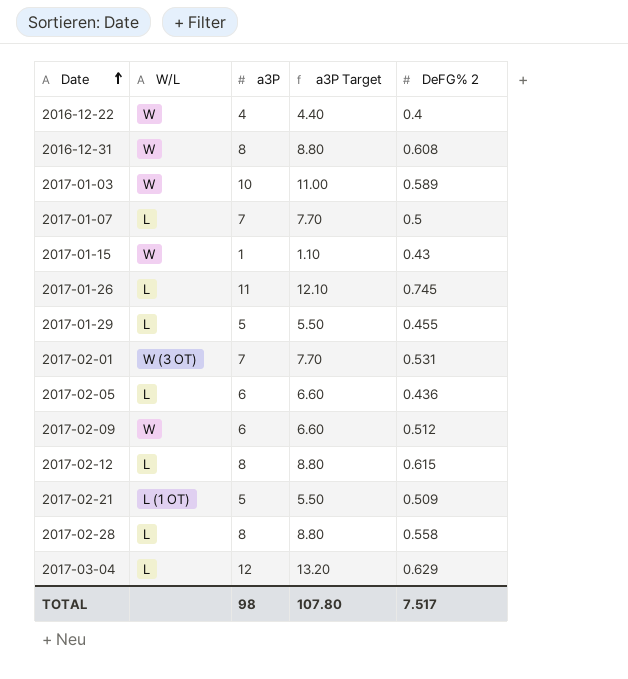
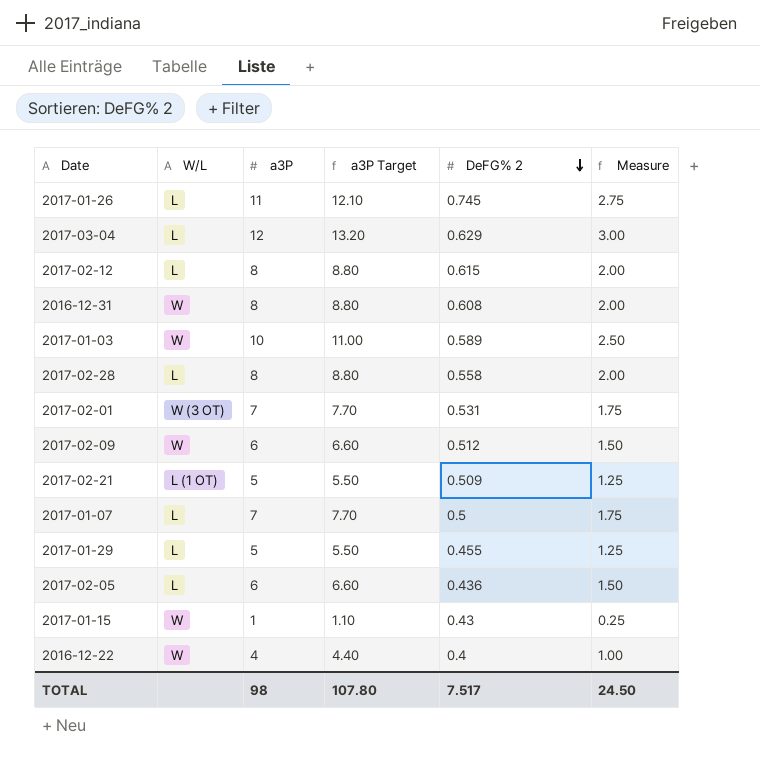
row order: Date ascending -> DeFG% 2 descending
column Measure | formula: none -> [a3P] * 0.25

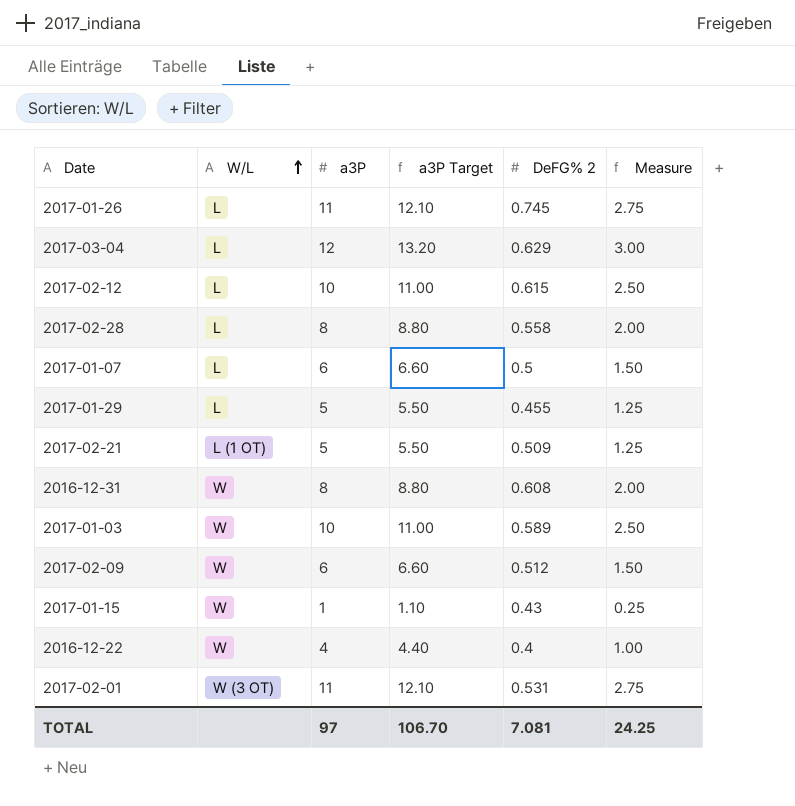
row order: DeFG% 2 descending -> W/L ascending
row 2017-02-05: L | 6 | 6.60 | 0.436 | 1.50 -> none
2017-02-12 | a3P: 8 -> 10
2017-02-12 | a3P Target: 8.80 -> 11.00
2017-02-12 | Measure: 2.00 -> 2.50
2017-01-07 | a3P: 7 -> 6
2017-01-07 | a3P Target: 7.70 -> 6.60
2017-01-07 | Measure: 1.75 -> 1.50
2017-02-01 | a3P: 7 -> 11
2017-02-01 | a3P Target: 7.70 -> 12.10
2017-02-01 | Measure: 1.75 -> 2.75
TOTAL | a3P: 98 -> 97
TOTAL | a3P Target: 107.80 -> 106.70
TOTAL | DeFG% 2: 7.517 -> 7.081
TOTAL | Measure: 24.50 -> 24.25

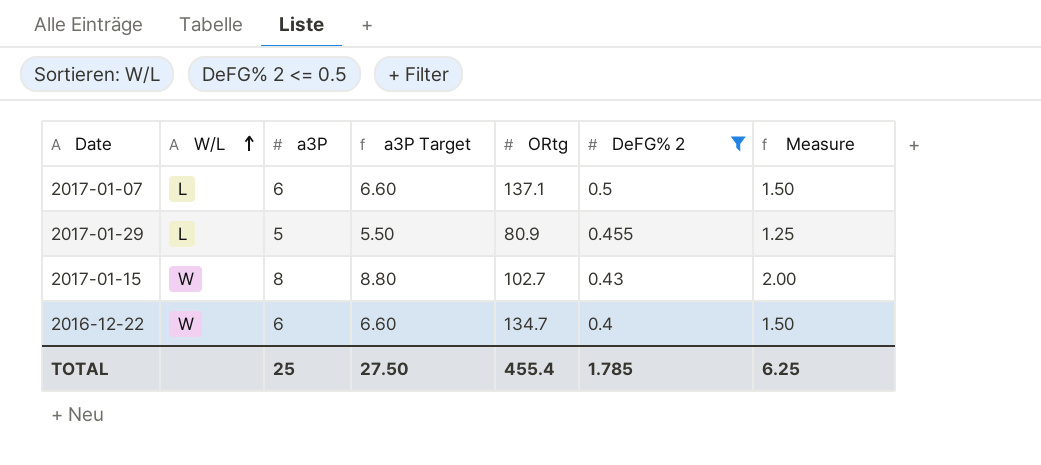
filter: none -> DeFG% 2 <= 0.5
column ORtg | position: none -> 5
2017-01-15 | a3P: 1 -> 8
2017-01-15 | a3P Target: 1.10 -> 8.80
2017-01-15 | Measure: 0.25 -> 2.00
2016-12-22 | a3P: 4 -> 6
2016-12-22 | a3P Target: 4.40 -> 6.60
2016-12-22 | Measure: 1.00 -> 1.50
TOTAL | a3P: 97 -> 25
TOTAL | a3P Target: 106.70 -> 27.50
TOTAL | DeFG% 2: 7.081 -> 1.785
TOTAL | Measure: 24.25 -> 6.25

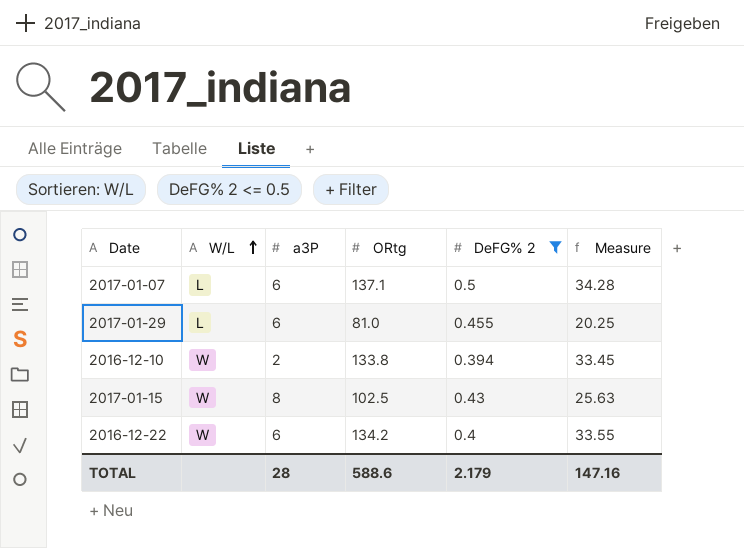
column a3P Target | formula: [a3P] * 1.1 -> none
column Measure | formula: [a3P] * 0.25 -> [ORtg] * 0.25
2017-01-29 | a3P: 5 -> 6
2017-01-29 | ORtg: 80.9 -> 81.0
row 2016-12-10: none -> W | 2 | 133.8 | 0.394 | 33.45
2017-01-15 | ORtg: 102.7 -> 102.5
2016-12-22 | ORtg: 134.7 -> 134.2
TOTAL | a3P: 25 -> 28
TOTAL | ORtg: 455.4 -> 588.6
TOTAL | DeFG% 2: 1.785 -> 2.179
TOTAL | Measure: 6.25 -> 147.16

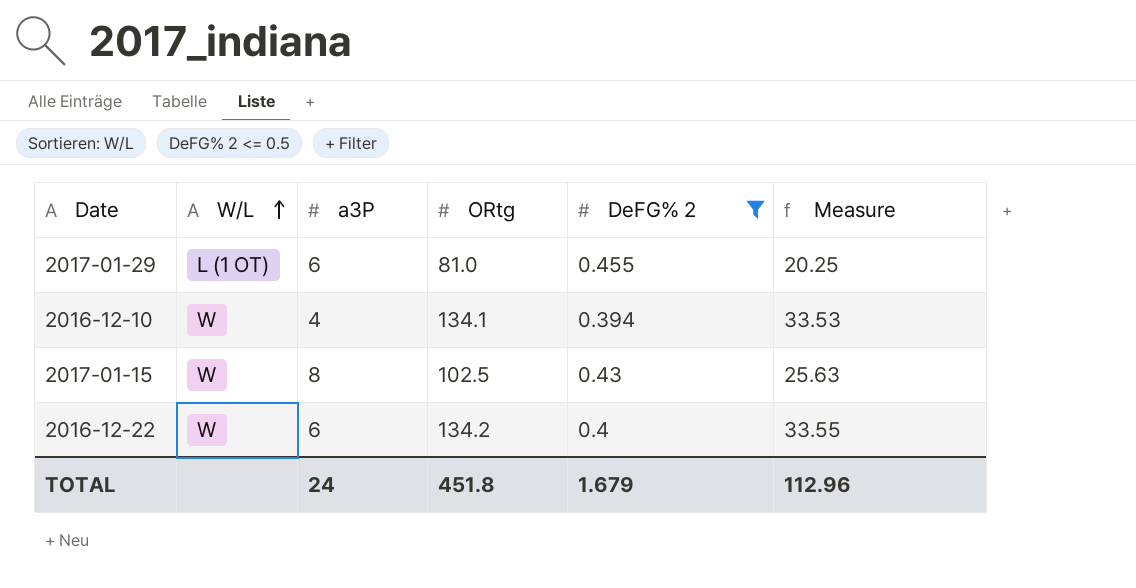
row 2017-01-07: L | 6 | 137.1 | 0.5 | 34.28 -> none
2017-01-29 | W/L: L -> L (1 OT)
2016-12-10 | a3P: 2 -> 4
2016-12-10 | ORtg: 133.8 -> 134.1
2016-12-10 | Measure: 33.45 -> 33.53
TOTAL | a3P: 28 -> 24
TOTAL | ORtg: 588.6 -> 451.8
TOTAL | DeFG% 2: 2.179 -> 1.679
TOTAL | Measure: 147.16 -> 112.96

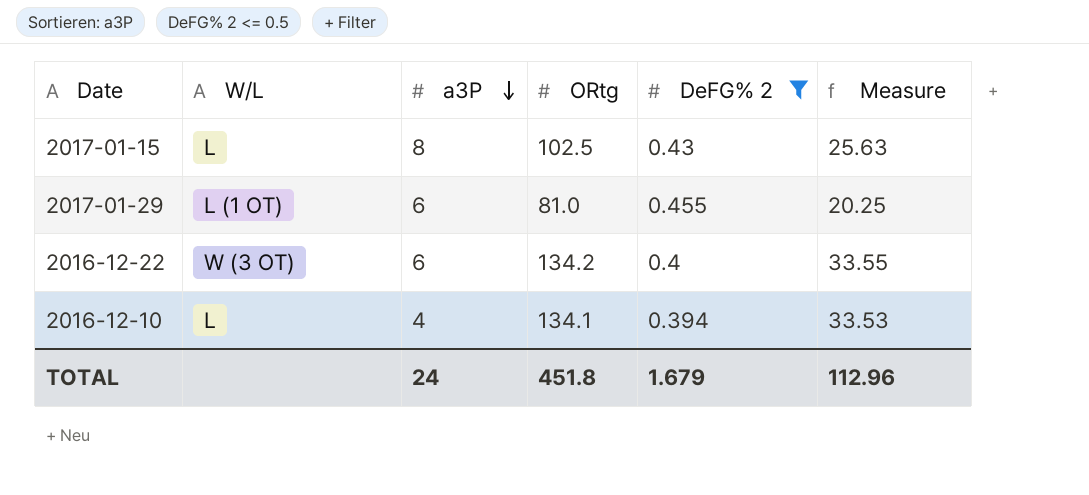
row order: W/L ascending -> a3P descending
2017-01-15 | W/L: W -> L
2016-12-22 | W/L: W -> W (3 OT)
2016-12-10 | W/L: W -> L

